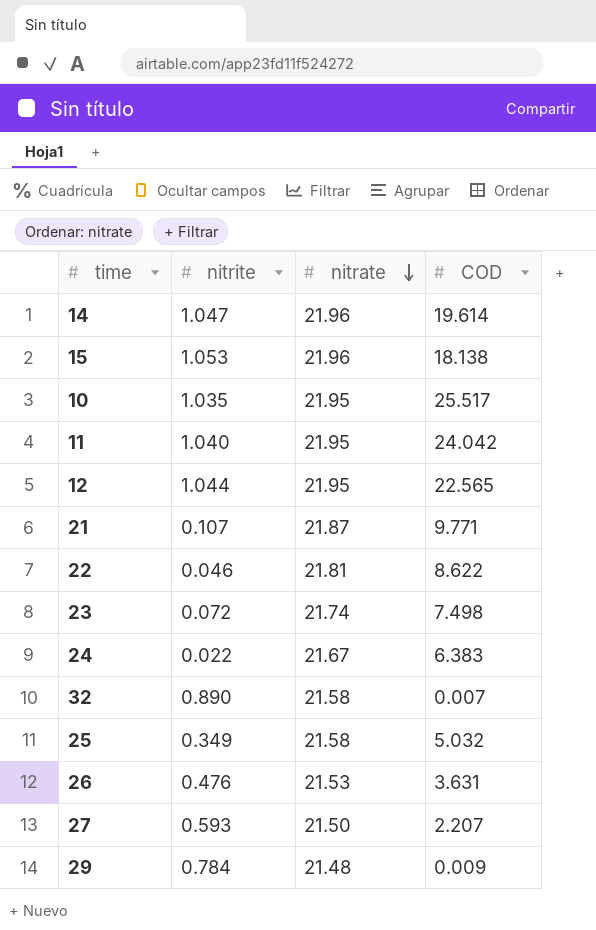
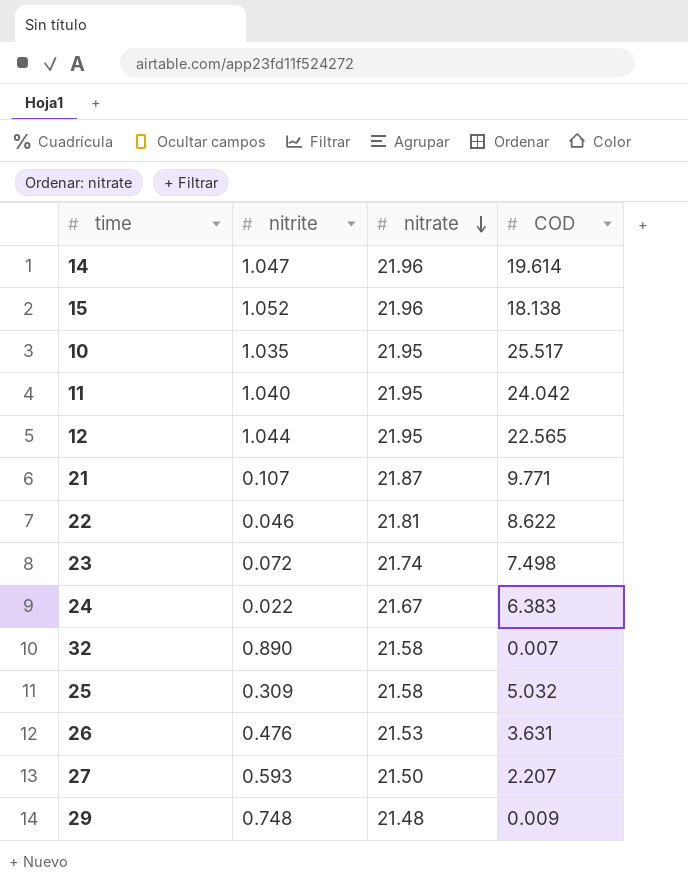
15 | nitrite: 1.053 -> 1.052
25 | nitrite: 0.349 -> 0.309
29 | nitrite: 0.784 -> 0.748

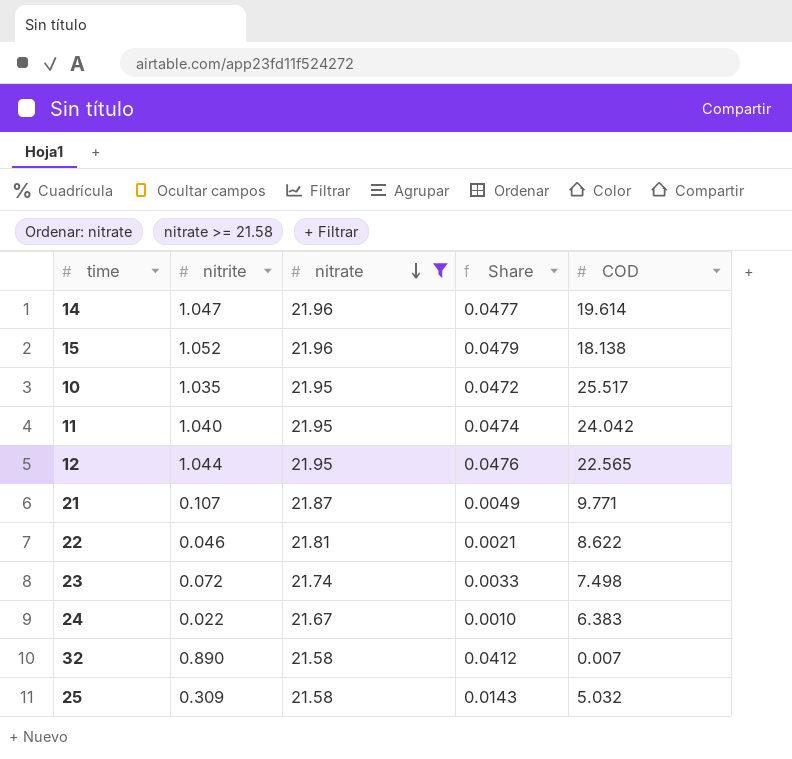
filter: none -> nitrate >= 21.58
column Share | formula: none -> [nitrite] / [nitrate]

